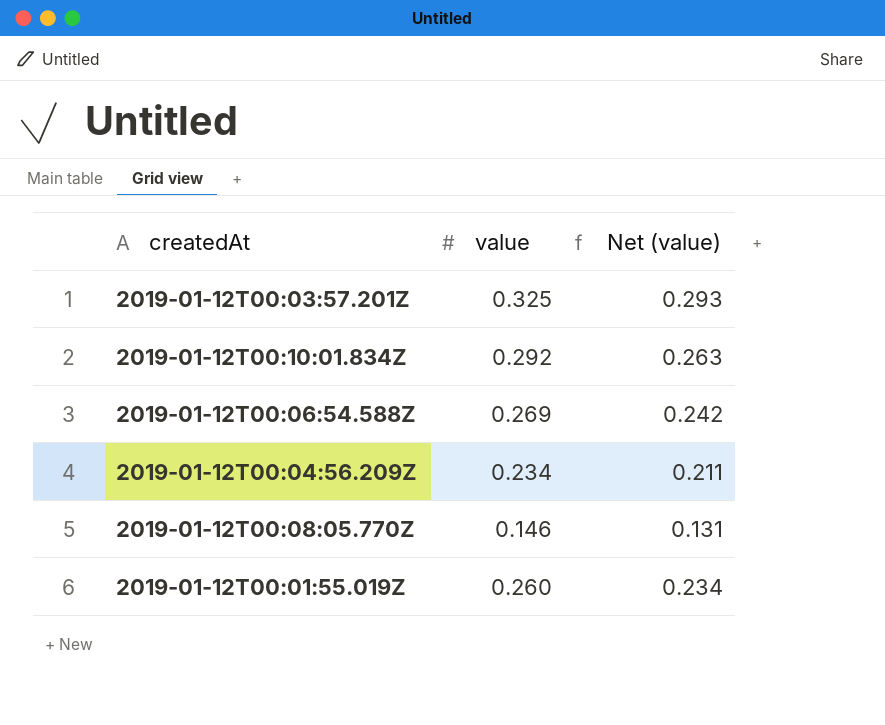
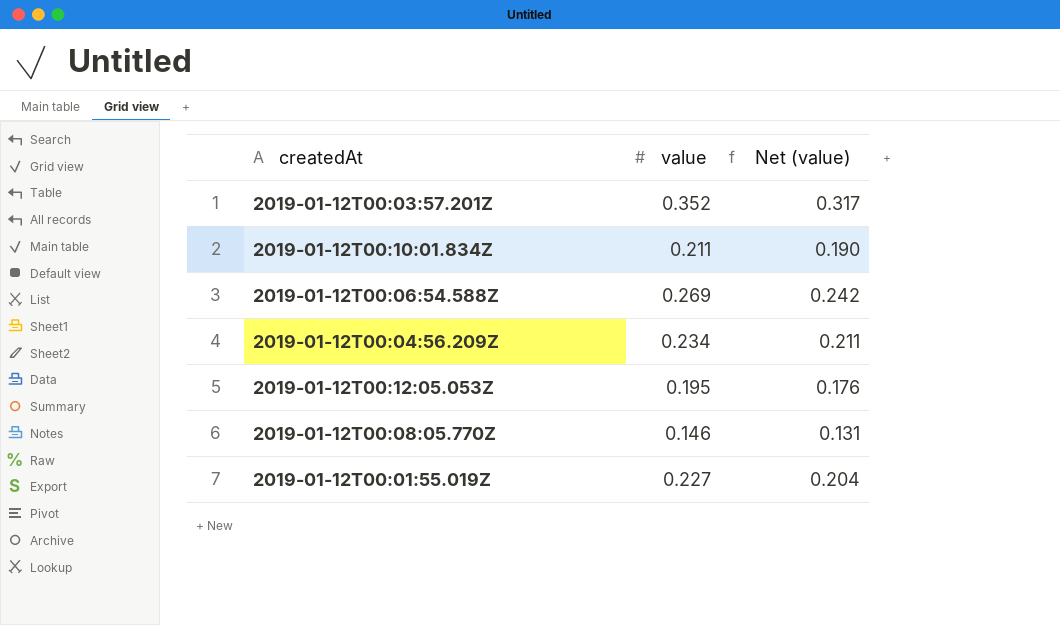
2019-01-12T00:03:57.201Z | value: 0.325 -> 0.352
2019-01-12T00:03:57.201Z | Net (value): 0.293 -> 0.317
2019-01-12T00:10:01.834Z | value: 0.292 -> 0.211
2019-01-12T00:10:01.834Z | Net (value): 0.263 -> 0.190
row 2019-01-12T00:12:05.053Z: none -> 0.195 | 0.176
2019-01-12T00:01:55.019Z | value: 0.260 -> 0.227
2019-01-12T00:01:55.019Z | Net (value): 0.234 -> 0.204

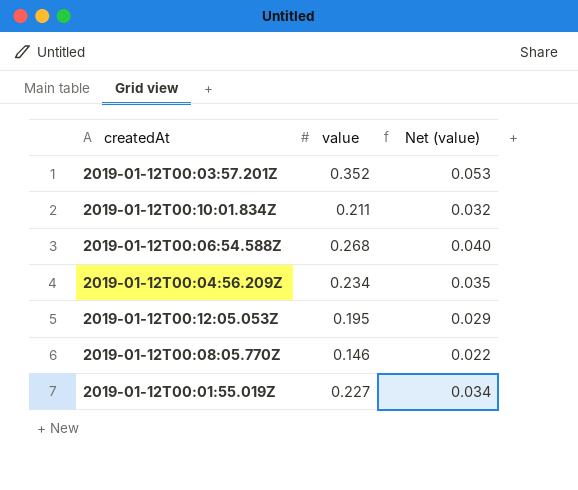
column Net (value) | formula: [value] * 0.9 -> [value] * 0.15
2019-01-12T00:06:54.588Z | value: 0.269 -> 0.268

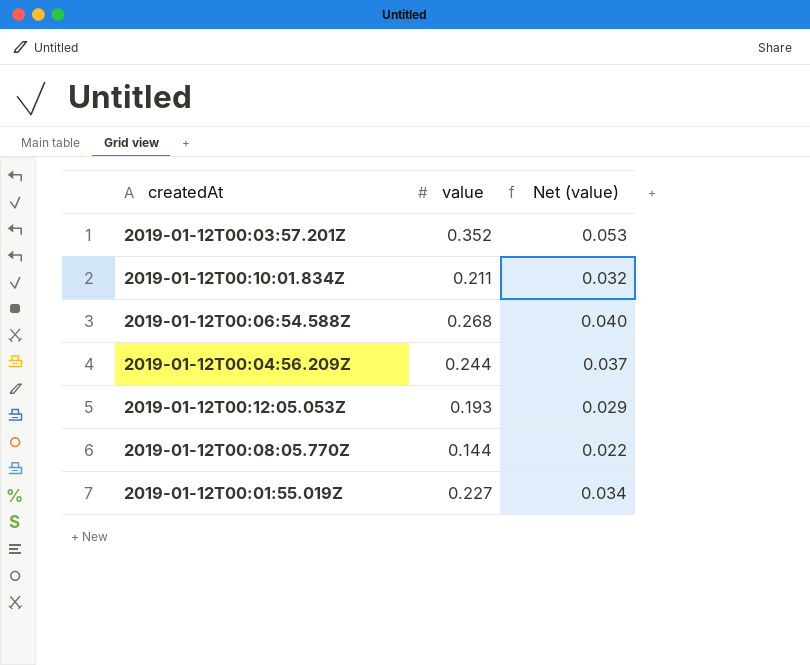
2019-01-12T00:04:56.209Z | value: 0.234 -> 0.244
2019-01-12T00:04:56.209Z | Net (value): 0.035 -> 0.037
2019-01-12T00:12:05.053Z | value: 0.195 -> 0.193
2019-01-12T00:08:05.770Z | value: 0.146 -> 0.144

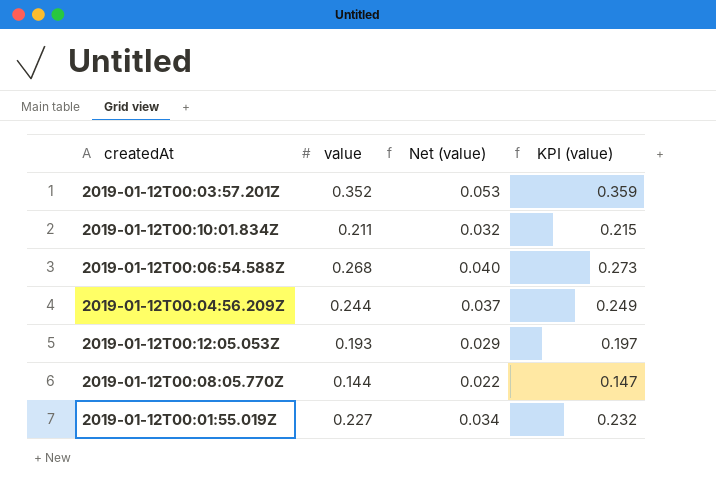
column KPI (value) | formula: none -> [value] * 1.02

